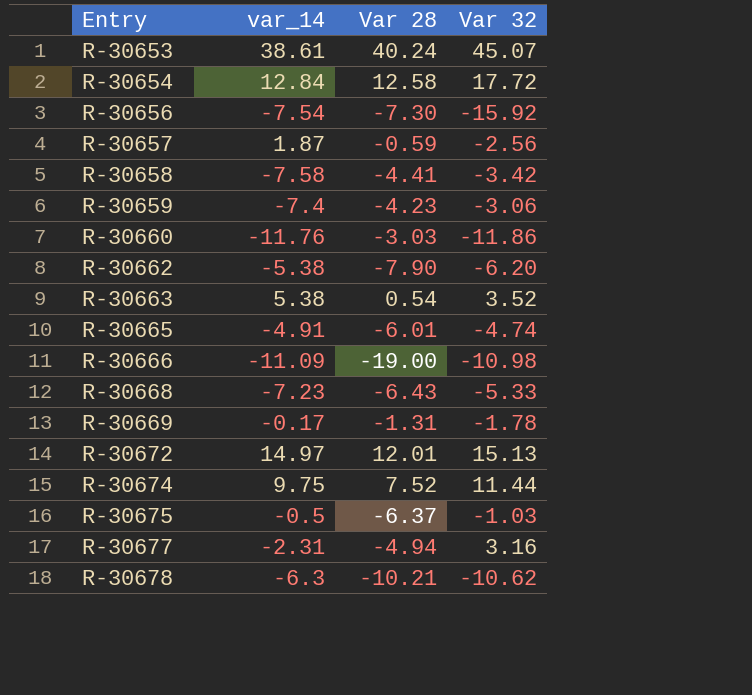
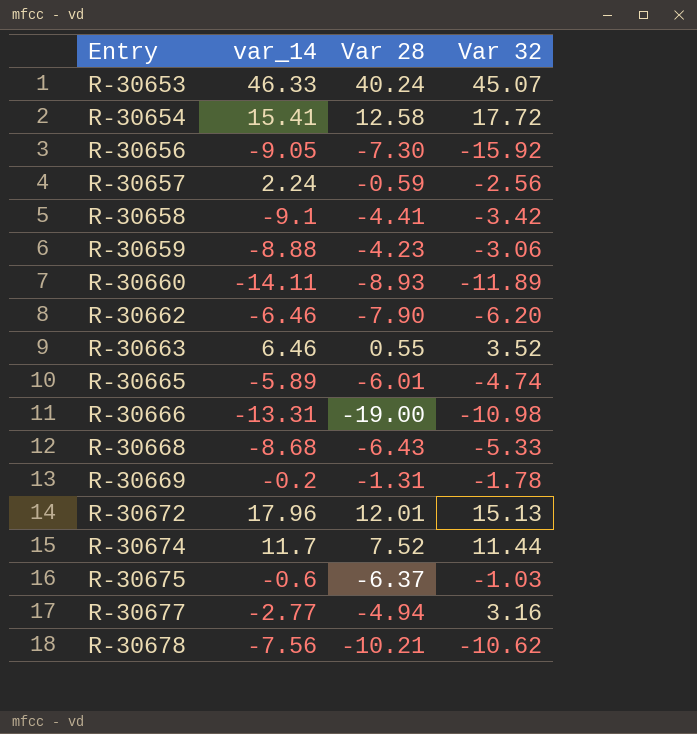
R-30653 | var_14: 38.61 -> 46.33
R-30654 | var_14: 12.84 -> 15.41
R-30656 | var_14: -7.54 -> -9.05
R-30657 | var_14: 1.87 -> 2.24
R-30658 | var_14: -7.58 -> -9.1
R-30659 | var_14: -7.4 -> -8.88
R-30660 | var_14: -11.76 -> -14.11
R-30660 | Var 28: -3.03 -> -8.93
R-30660 | Var 32: -11.86 -> -11.89
R-30662 | var_14: -5.38 -> -6.46
R-30663 | var_14: 5.38 -> 6.46
R-30663 | Var 28: 0.54 -> 0.55
R-30665 | var_14: -4.91 -> -5.89
R-30666 | var_14: -11.09 -> -13.31
R-30668 | var_14: -7.23 -> -8.68
R-30669 | var_14: -0.17 -> -0.2
R-30672 | var_14: 14.97 -> 17.96
R-30674 | var_14: 9.75 -> 11.7
R-30675 | var_14: -0.5 -> -0.6
R-30677 | var_14: -2.31 -> -2.77
R-30678 | var_14: -6.3 -> -7.56

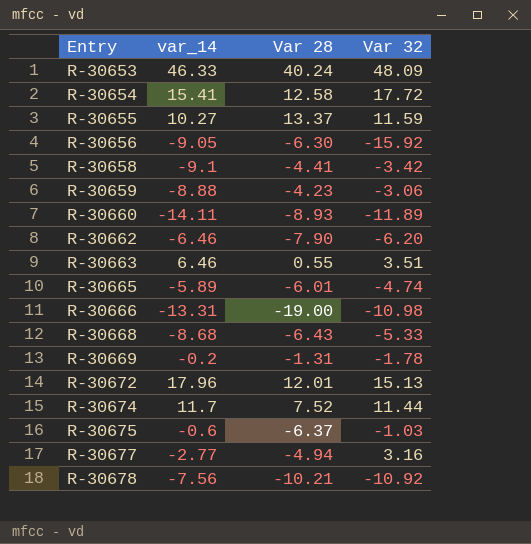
row R-30657: 2.24 | -0.59 | -2.56 -> none
R-30653 | Var 32: 45.07 -> 48.09
row R-30655: none -> 10.27 | 13.37 | 11.59
R-30656 | Var 28: -7.30 -> -6.30
R-30663 | Var 32: 3.52 -> 3.51
R-30678 | Var 32: -10.62 -> -10.92

